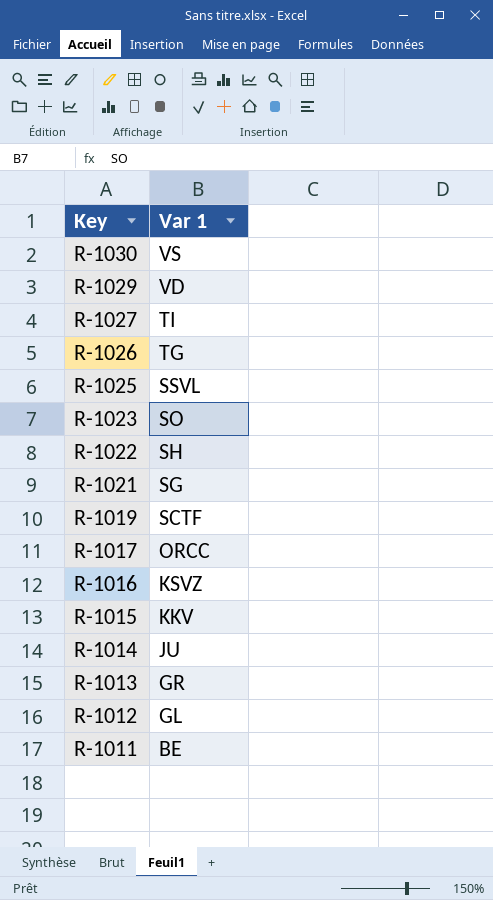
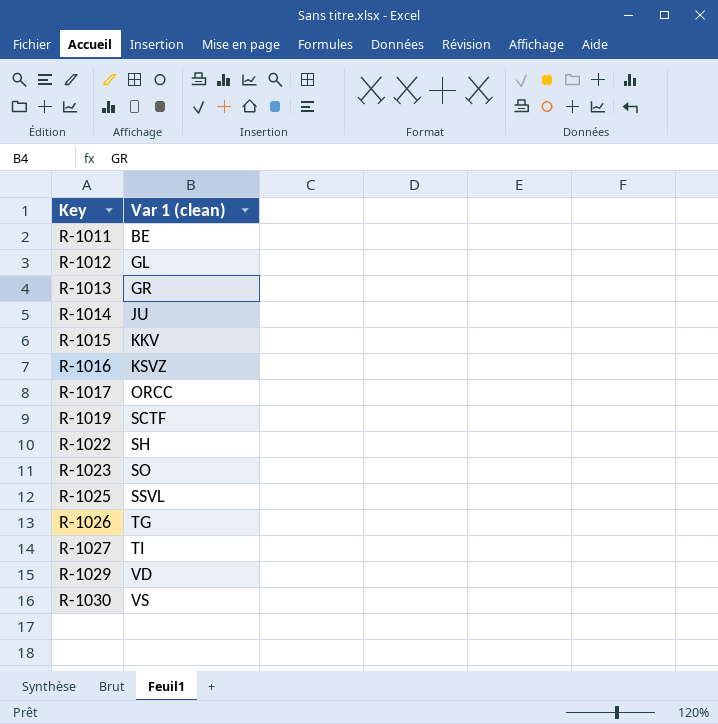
row order: Key descending -> Key ascending
column name: Var 1 -> Var 1 (clean)
row R-1021: SG -> none

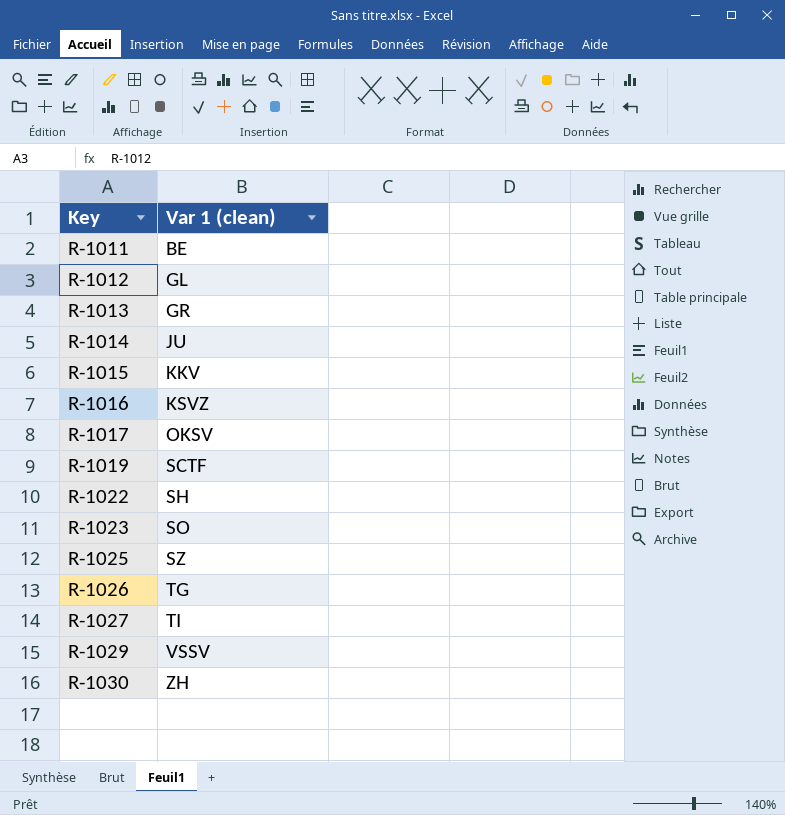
R-1017 | Var 1 (clean): ORCC -> OKSV
R-1025 | Var 1 (clean): SSVL -> SZ
R-1029 | Var 1 (clean): VD -> VSSV
R-1030 | Var 1 (clean): VS -> ZH

